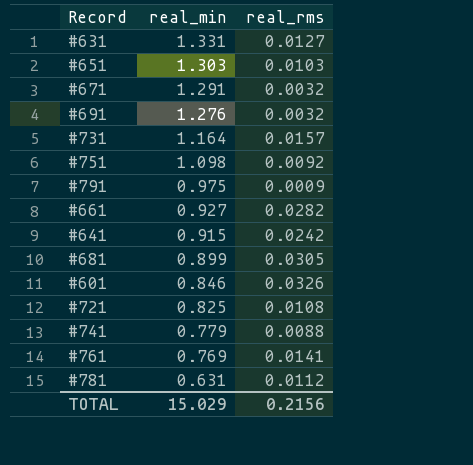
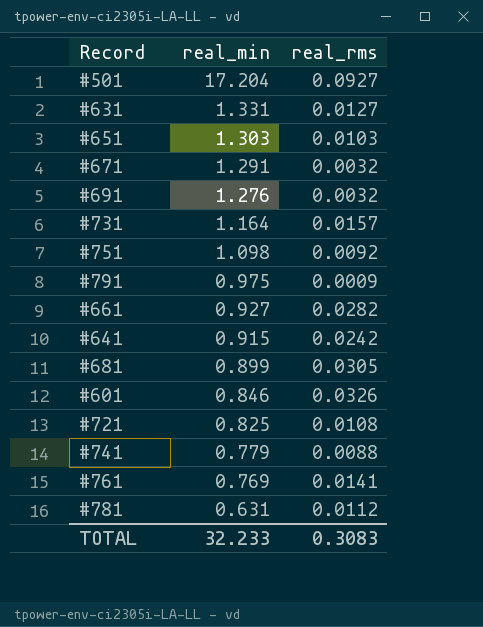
row #501: none -> 17.204 | 0.0927
TOTAL | real_min: 15.029 -> 32.233
TOTAL | real_rms: 0.2156 -> 0.3083

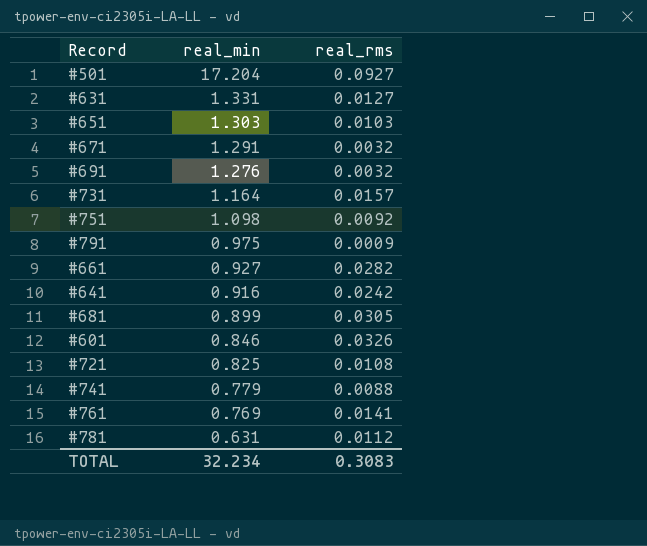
#641 | real_min: 0.915 -> 0.916
TOTAL | real_min: 32.233 -> 32.234

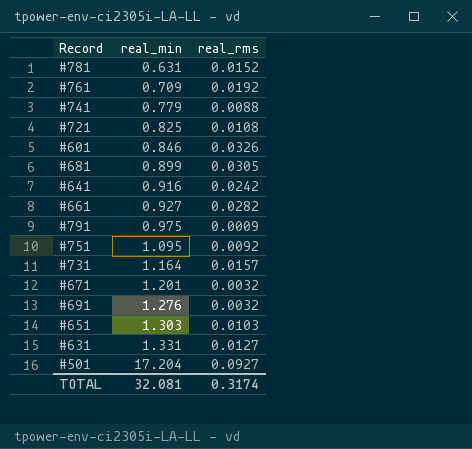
row order: real_min descending -> real_min ascending
#781 | real_rms: 0.0112 -> 0.0152
#761 | real_min: 0.769 -> 0.709
#761 | real_rms: 0.0141 -> 0.0192
#751 | real_min: 1.098 -> 1.095
#671 | real_min: 1.291 -> 1.201
TOTAL | real_min: 32.234 -> 32.081
TOTAL | real_rms: 0.3083 -> 0.3174

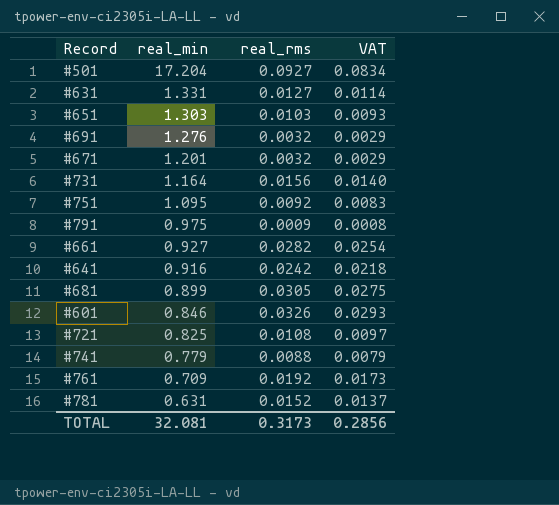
row order: real_min ascending -> real_min descending
column VAT | formula: none -> [real_rms] * 0.9
#731 | real_rms: 0.0157 -> 0.0156
TOTAL | real_rms: 0.3174 -> 0.3173

